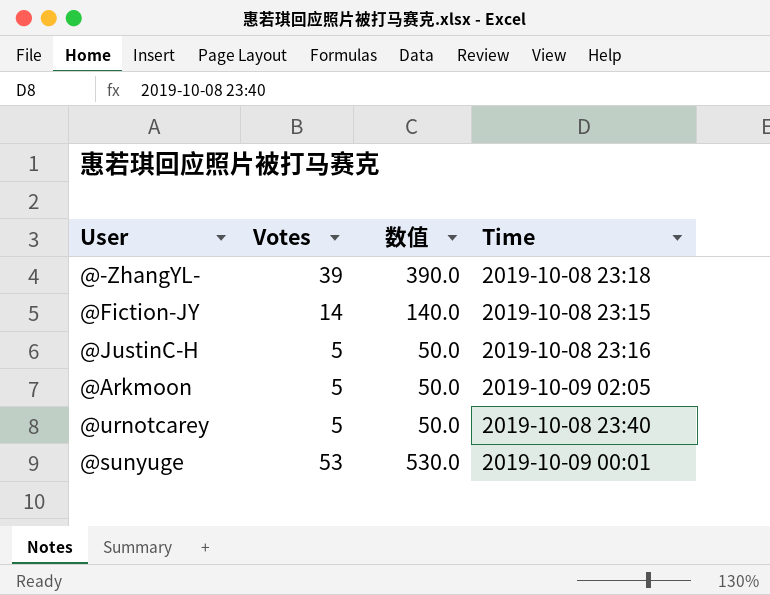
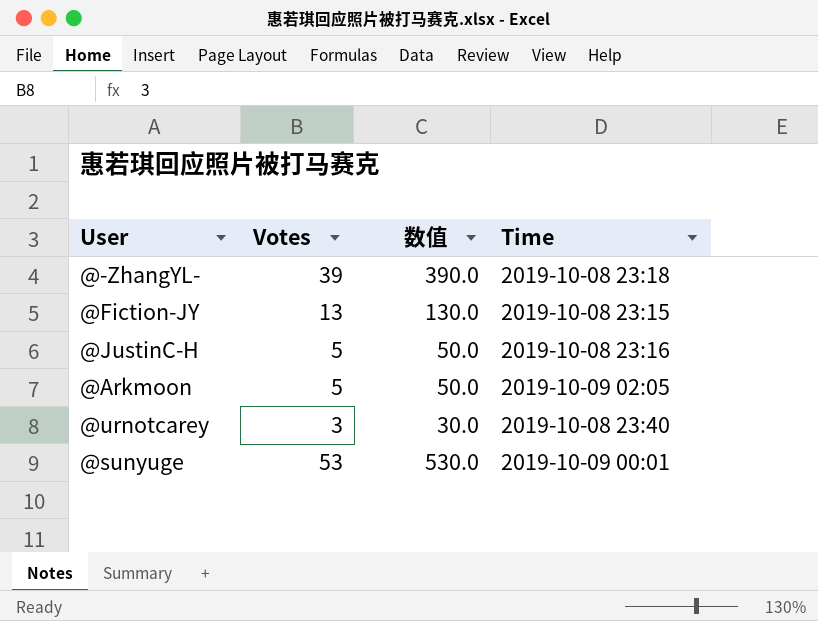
@Fiction-JY | Votes: 14 -> 13
@Fiction-JY | 数值: 140.0 -> 130.0
@urnotcarey | Votes: 5 -> 3
@urnotcarey | 数值: 50.0 -> 30.0

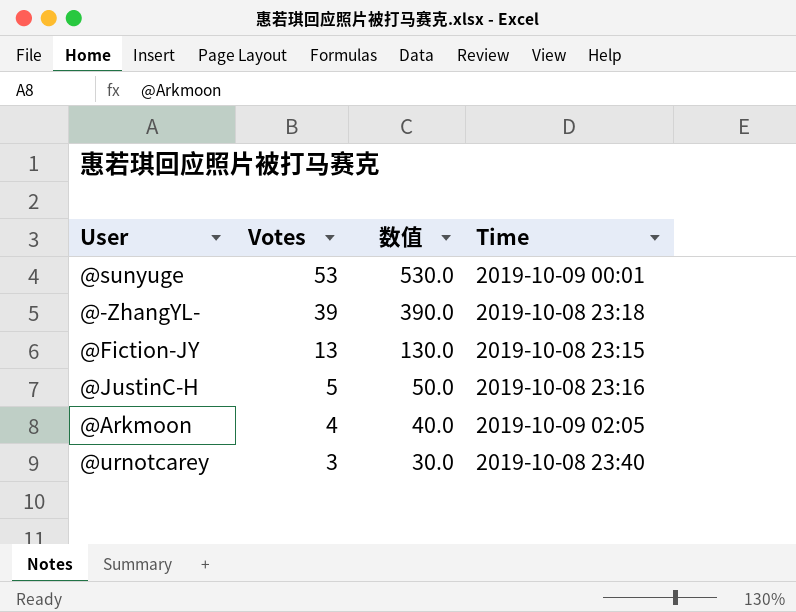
row order: none -> Votes descending
@Arkmoon | Votes: 5 -> 4
@Arkmoon | 数值: 50.0 -> 40.0

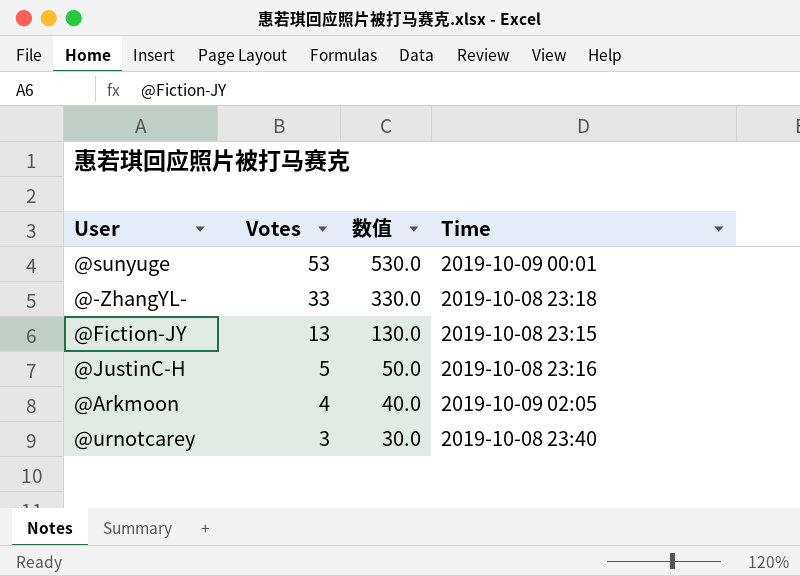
@-ZhangYL- | Votes: 39 -> 33
@-ZhangYL- | 数值: 390.0 -> 330.0

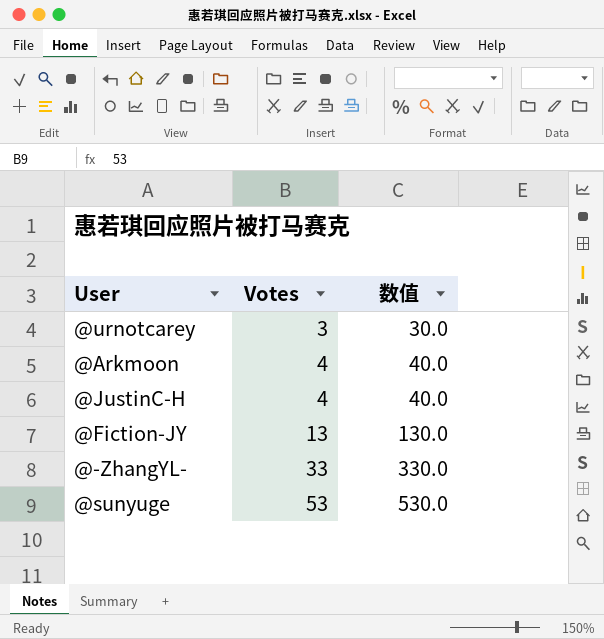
row order: Votes descending -> Votes ascending
column Time | position: 4 -> none
@JustinC-H | Votes: 5 -> 4
@JustinC-H | 数值: 50.0 -> 40.0

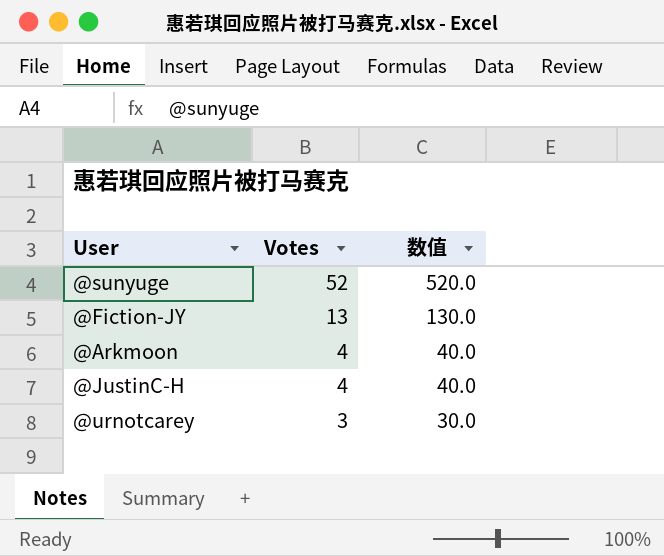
row order: Votes ascending -> Votes descending
row @-ZhangYL-: 33 | 330.0 -> none
@sunyuge | Votes: 53 -> 52
@sunyuge | 数值: 530.0 -> 520.0

